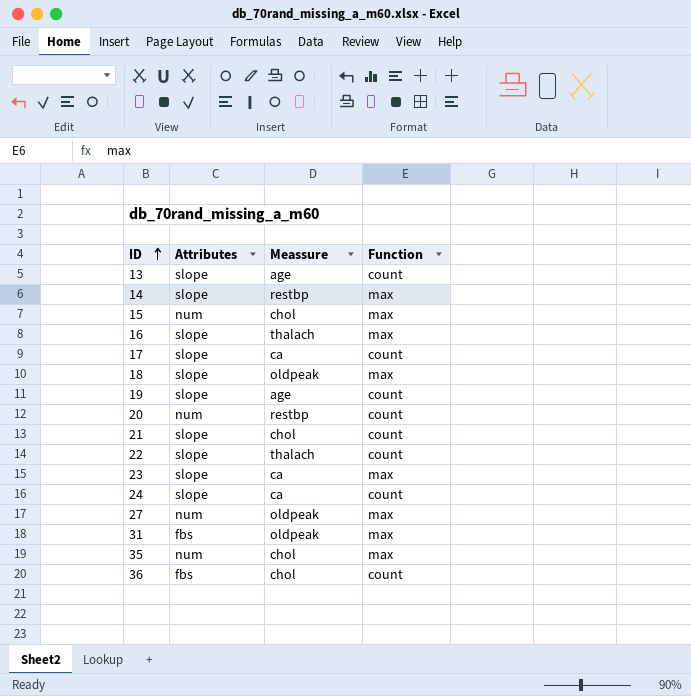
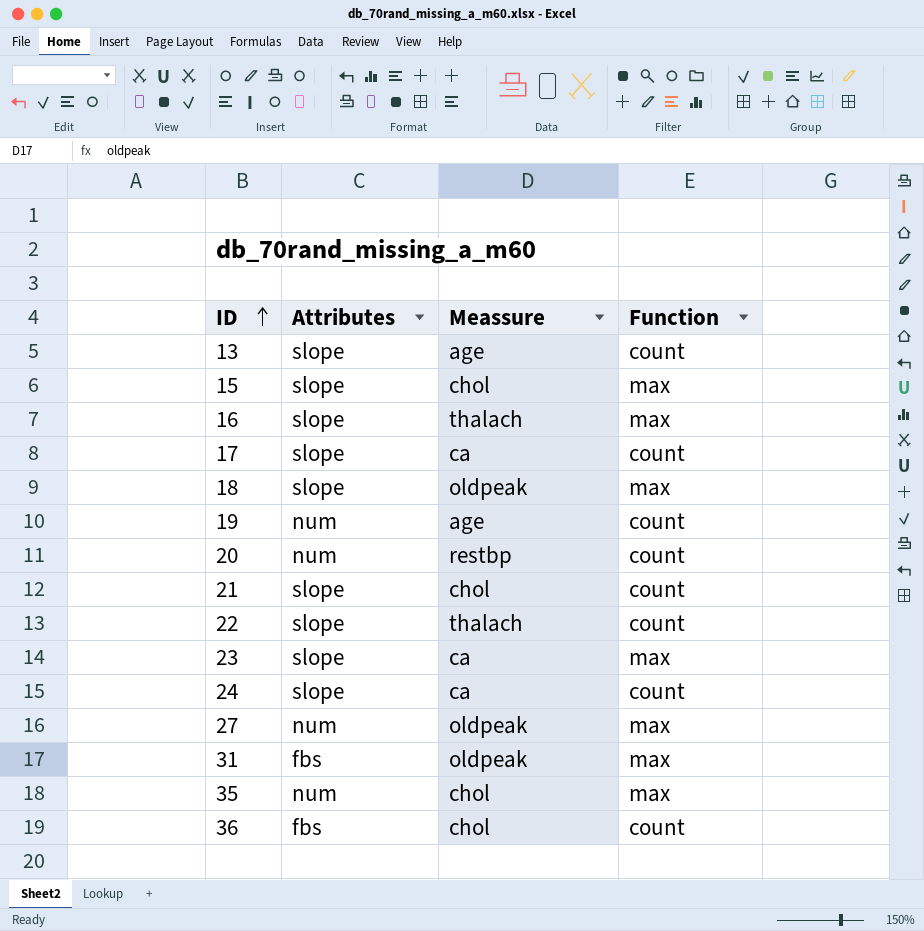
row 14: slope | restbp | max -> none
15 | Attributes: num -> slope
19 | Attributes: slope -> num

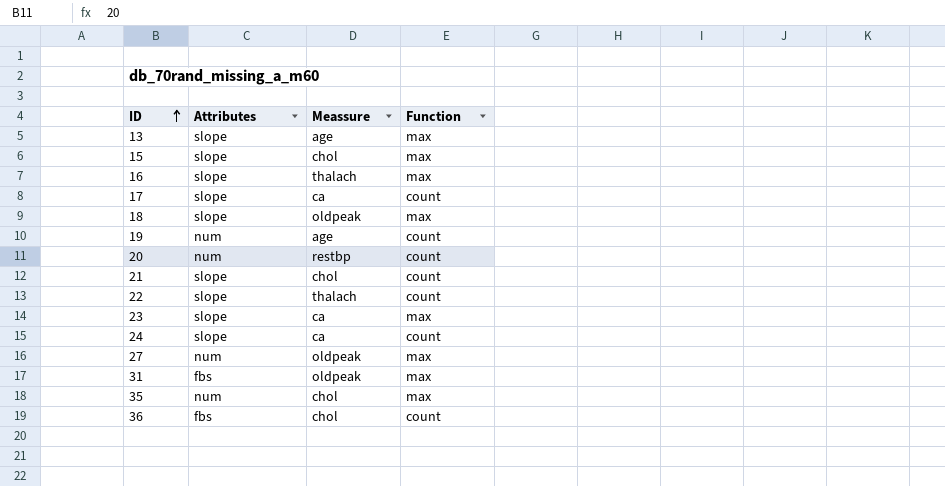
13 | Function: count -> max

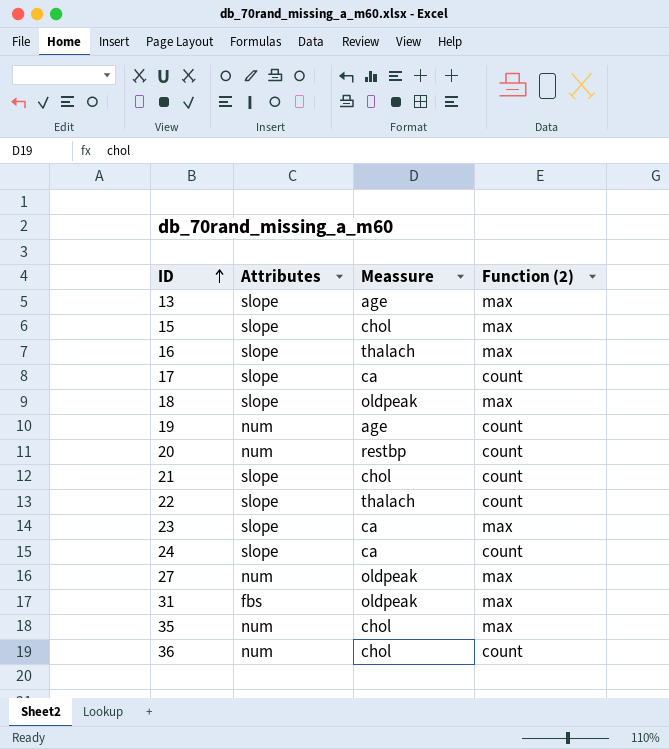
column name: Function -> Function (2)
36 | Attributes: fbs -> num

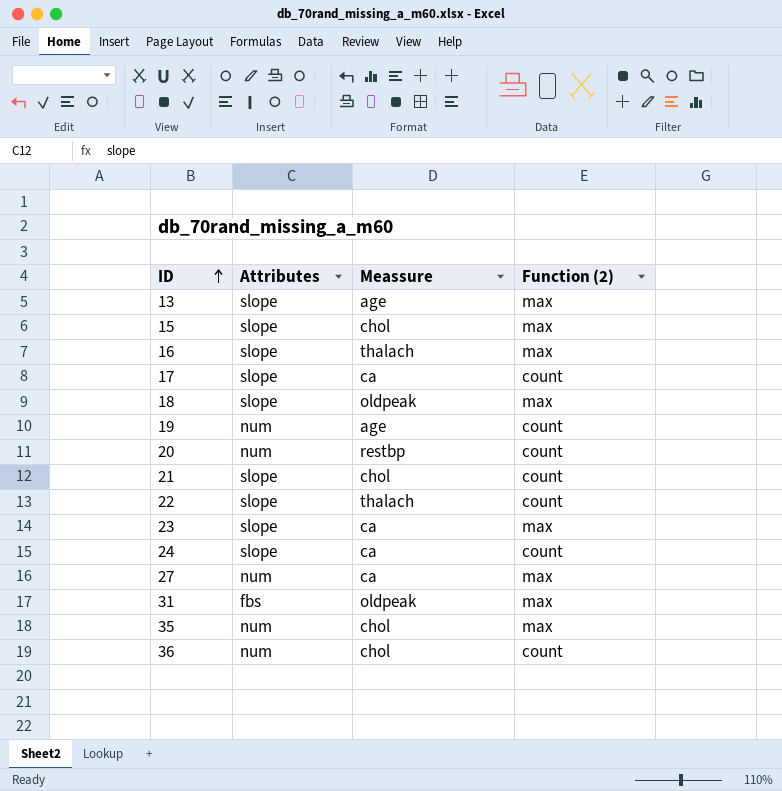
27 | Meassure: oldpeak -> ca

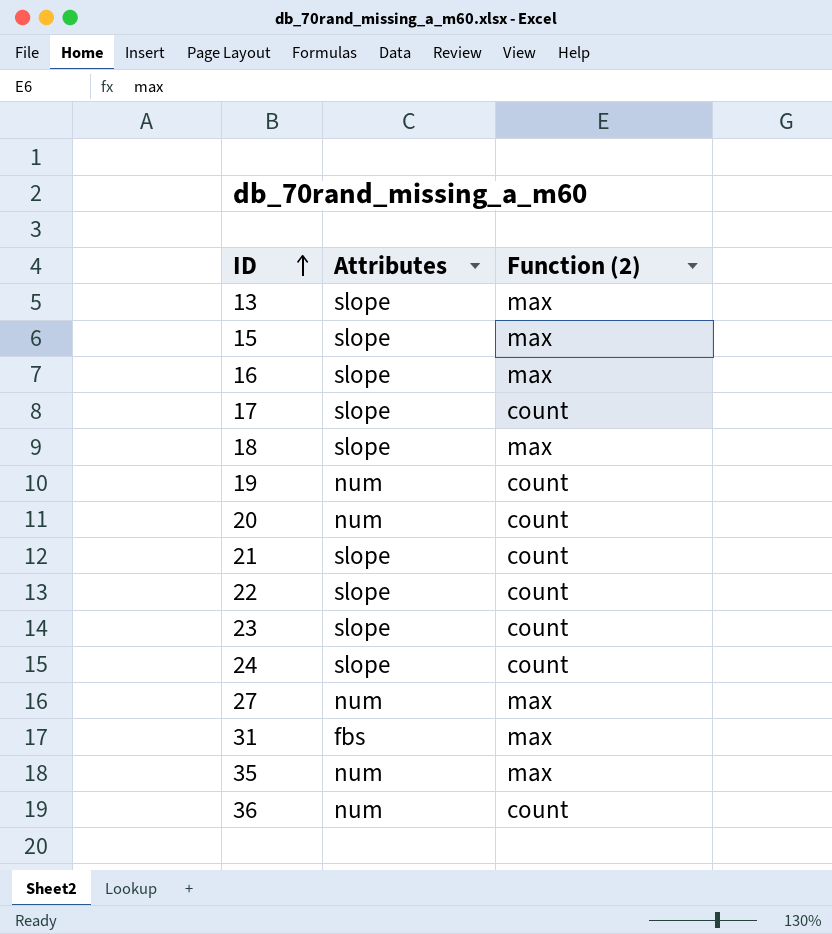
column Meassure | position: 3 -> none
23 | Function (2): max -> count

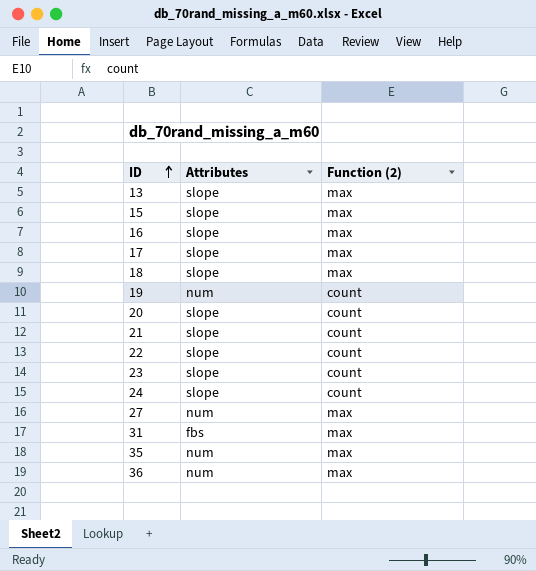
17 | Function (2): count -> max
20 | Attributes: num -> slope
36 | Function (2): count -> max

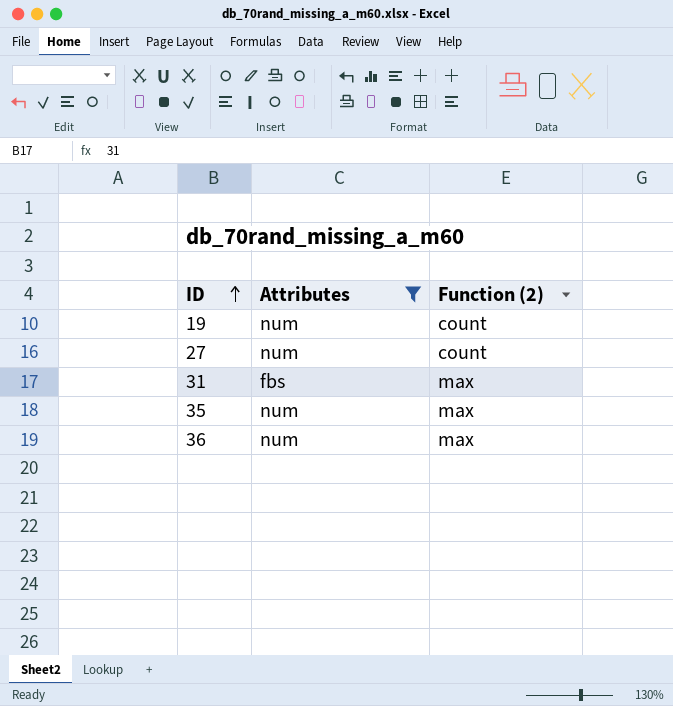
filter: none -> Attributes != slope
27 | Function (2): max -> count

